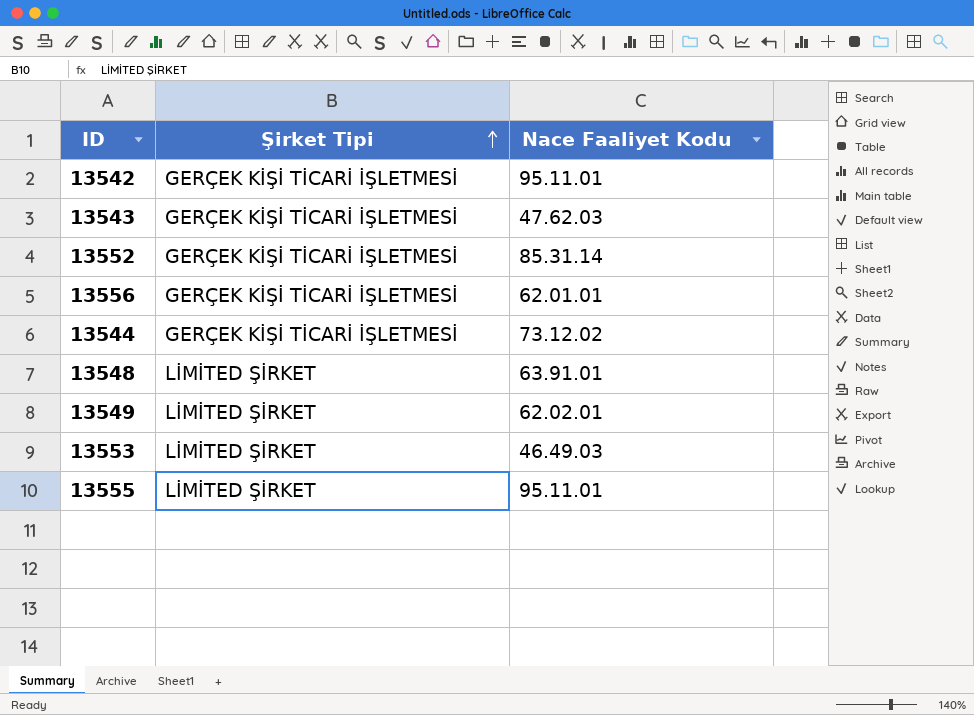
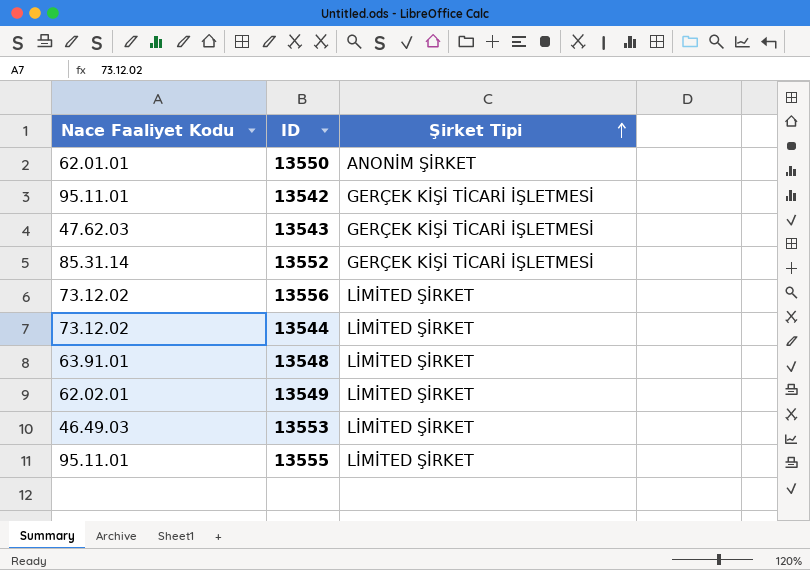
column Nace Faaliyet Kodu | position: 3 -> 1
row 13550: none -> 62.01.01 | ANONİM ŞİRKET
13556 | Nace Faaliyet Kodu: 62.01.01 -> 73.12.02
13556 | Şirket Tipi: GERÇEK KİŞİ TİCARİ İŞLETMESİ -> LİMİTED ŞİRKET
13544 | Şirket Tipi: GERÇEK KİŞİ TİCARİ İŞLETMESİ -> LİMİTED ŞİRKET

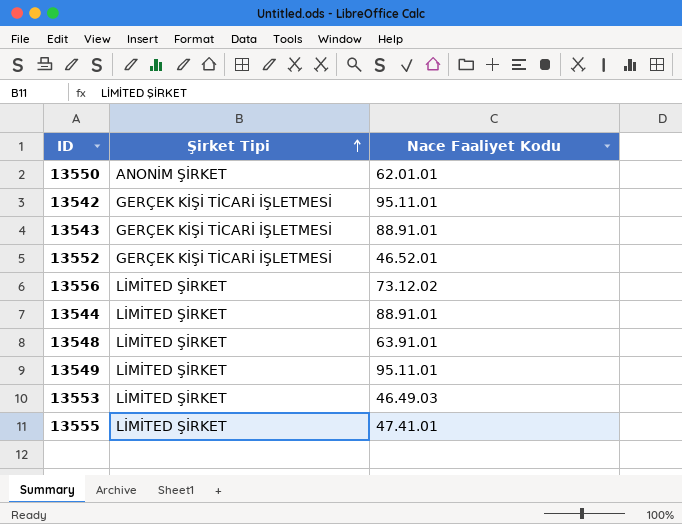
column Nace Faaliyet Kodu | position: 1 -> 3
13543 | Nace Faaliyet Kodu: 47.62.03 -> 88.91.01
13552 | Nace Faaliyet Kodu: 85.31.14 -> 46.52.01
13544 | Nace Faaliyet Kodu: 73.12.02 -> 88.91.01
13549 | Nace Faaliyet Kodu: 62.02.01 -> 95.11.01
13555 | Nace Faaliyet Kodu: 95.11.01 -> 47.41.01

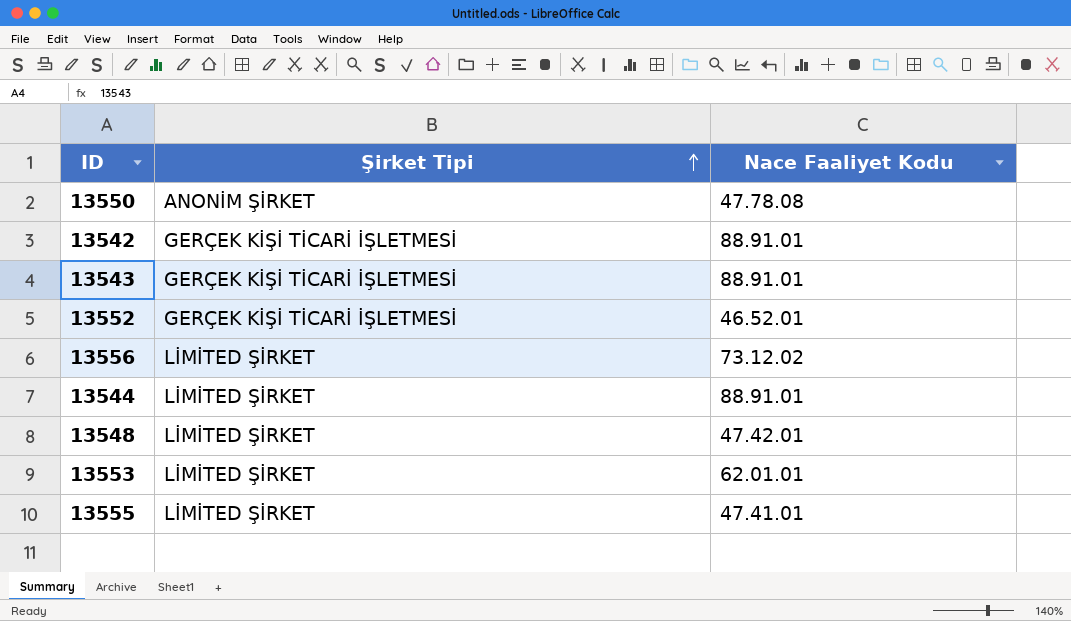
row 13549: LİMİTED ŞİRKET | 95.11.01 -> none
13550 | Nace Faaliyet Kodu: 62.01.01 -> 47.78.08
13542 | Nace Faaliyet Kodu: 95.11.01 -> 88.91.01
13548 | Nace Faaliyet Kodu: 63.91.01 -> 47.42.01
13553 | Nace Faaliyet Kodu: 46.49.03 -> 62.01.01

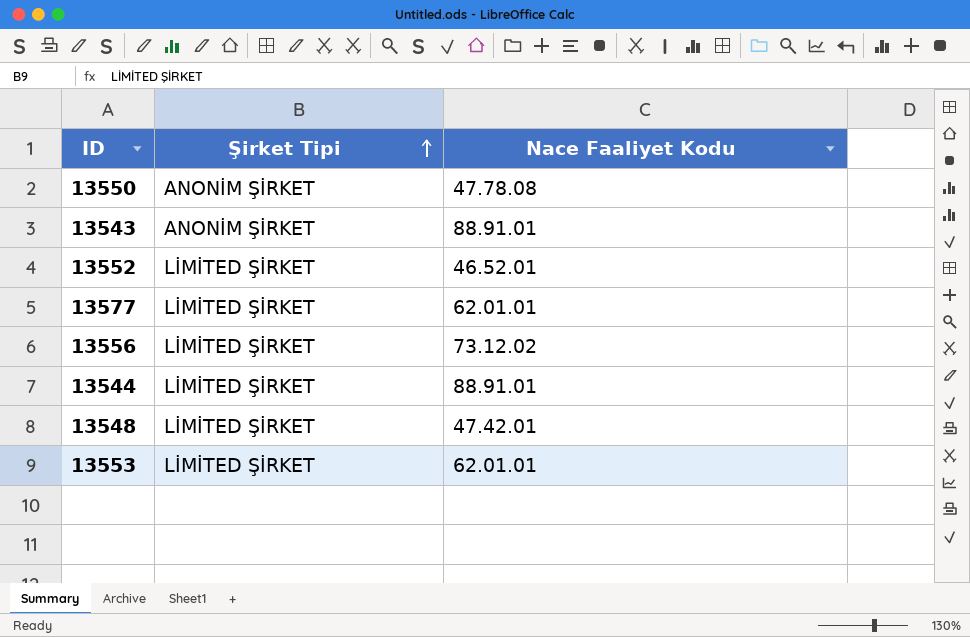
row 13542: GERÇEK KİŞİ TİCARİ İŞLETMESİ | 88.91.01 -> none
row 13555: LİMİTED ŞİRKET | 47.41.01 -> none
13543 | Şirket Tipi: GERÇEK KİŞİ TİCARİ İŞLETMESİ -> ANONİM ŞİRKET
13552 | Şirket Tipi: GERÇEK KİŞİ TİCARİ İŞLETMESİ -> LİMİTED ŞİRKET
row 13577: none -> LİMİTED ŞİRKET | 62.01.01

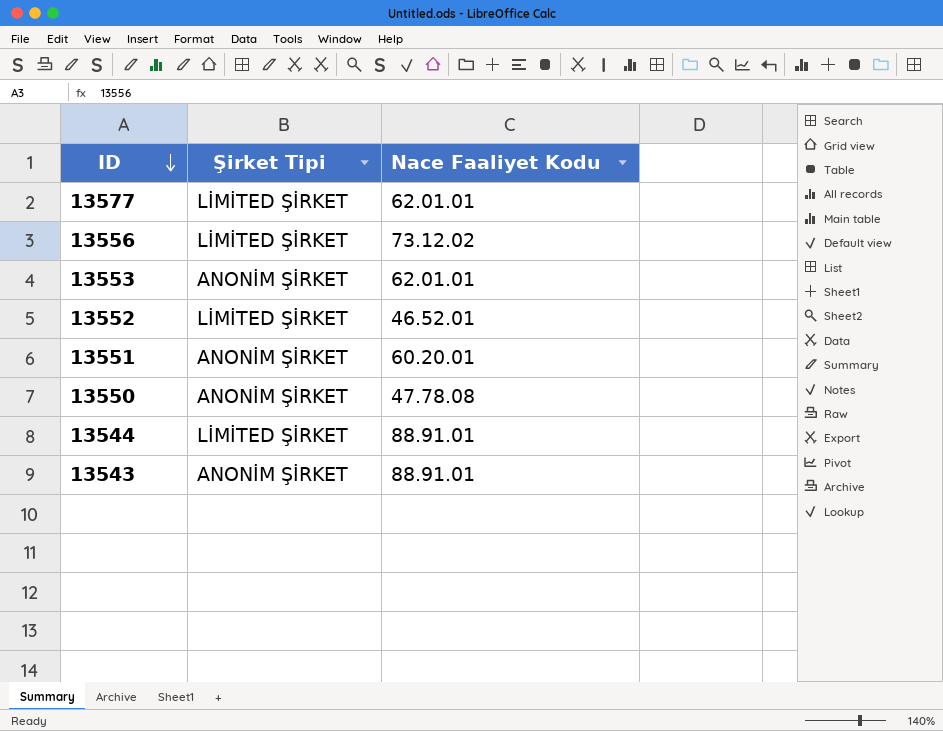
row order: Şirket Tipi ascending -> ID descending
row 13548: LİMİTED ŞİRKET | 47.42.01 -> none
13553 | Şirket Tipi: LİMİTED ŞİRKET -> ANONİM ŞİRKET
row 13551: none -> ANONİM ŞİRKET | 60.20.01

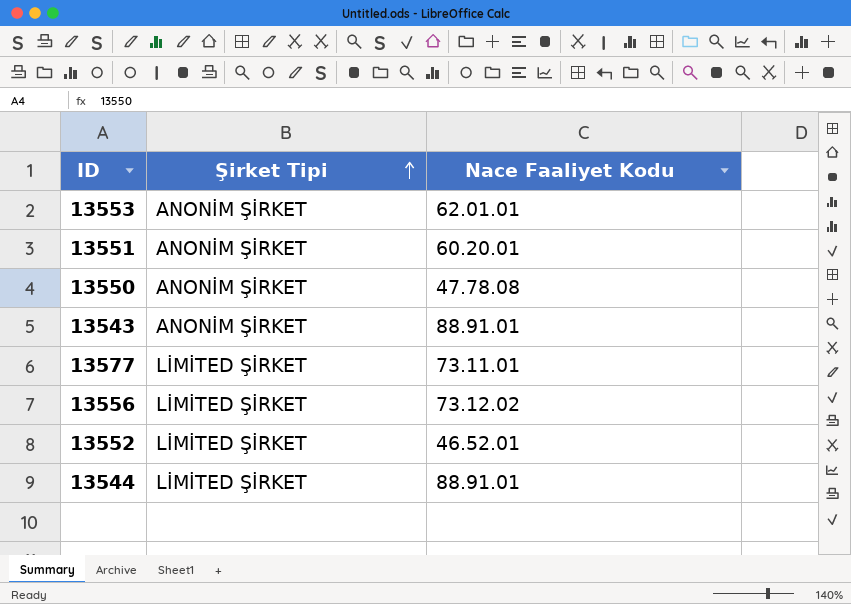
row order: ID descending -> Şirket Tipi ascending
13577 | Nace Faaliyet Kodu: 62.01.01 -> 73.11.01

